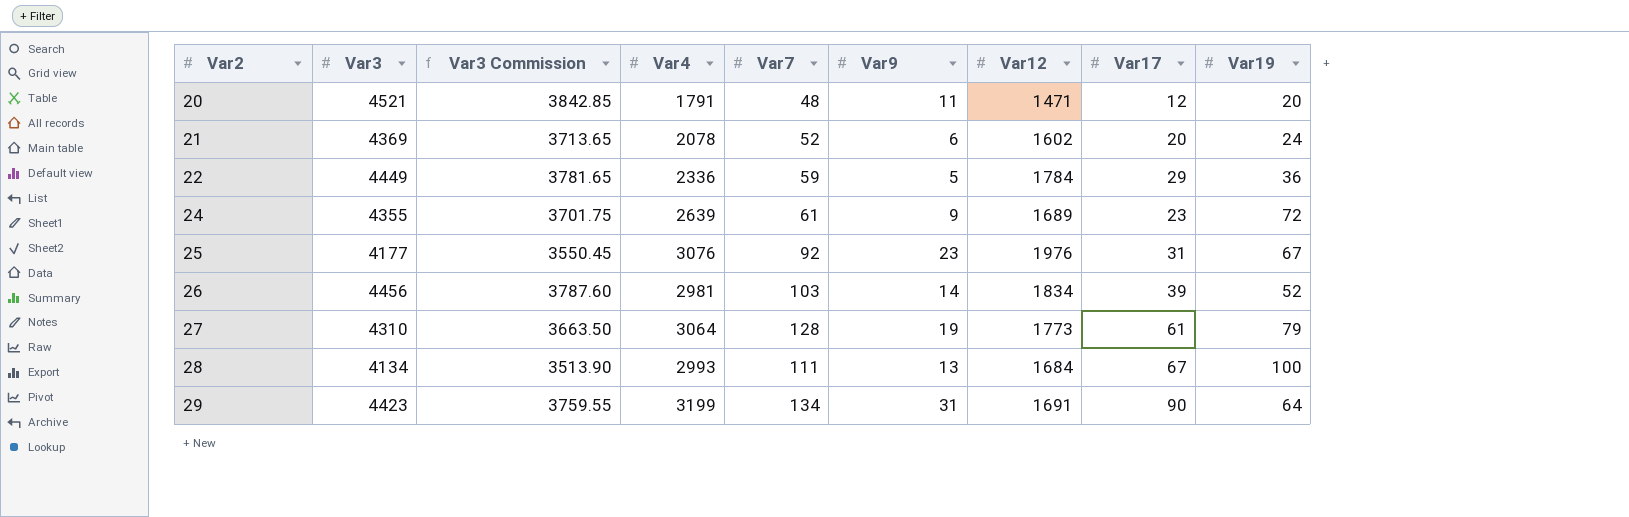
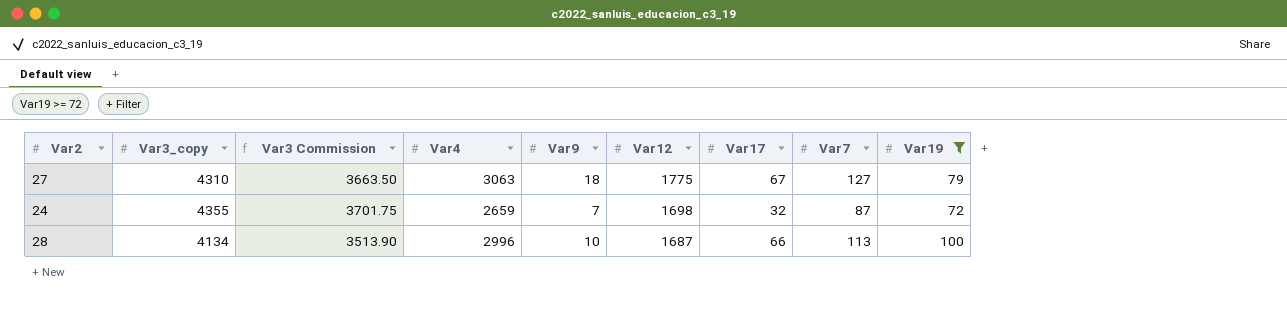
filter: none -> Var19 >= 72
row order: Var2 ascending -> Var12 descending
column name: Var3 -> Var3_copy
column Var7 | position: 5 -> 8
27 | Var4: 3064 -> 3063
27 | Var9: 19 -> 18
27 | Var12: 1773 -> 1775
27 | Var17: 61 -> 67
27 | Var7: 128 -> 127
24 | Var4: 2639 -> 2659
24 | Var9: 9 -> 7
24 | Var12: 1689 -> 1698
24 | Var17: 23 -> 32
24 | Var7: 61 -> 87
28 | Var4: 2993 -> 2996
28 | Var9: 13 -> 10
28 | Var12: 1684 -> 1687
28 | Var17: 67 -> 66
28 | Var7: 111 -> 113

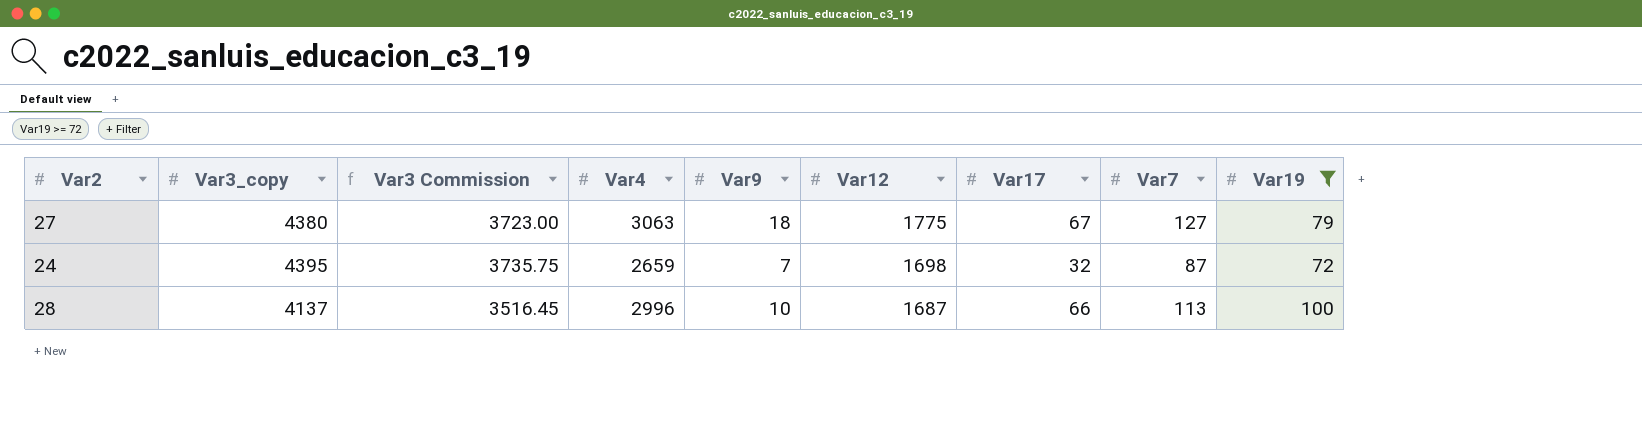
27 | Var3_copy: 4310 -> 4380
27 | Var3 Commission: 3663.50 -> 3723.00
24 | Var3_copy: 4355 -> 4395
24 | Var3 Commission: 3701.75 -> 3735.75
28 | Var3_copy: 4134 -> 4137
28 | Var3 Commission: 3513.90 -> 3516.45

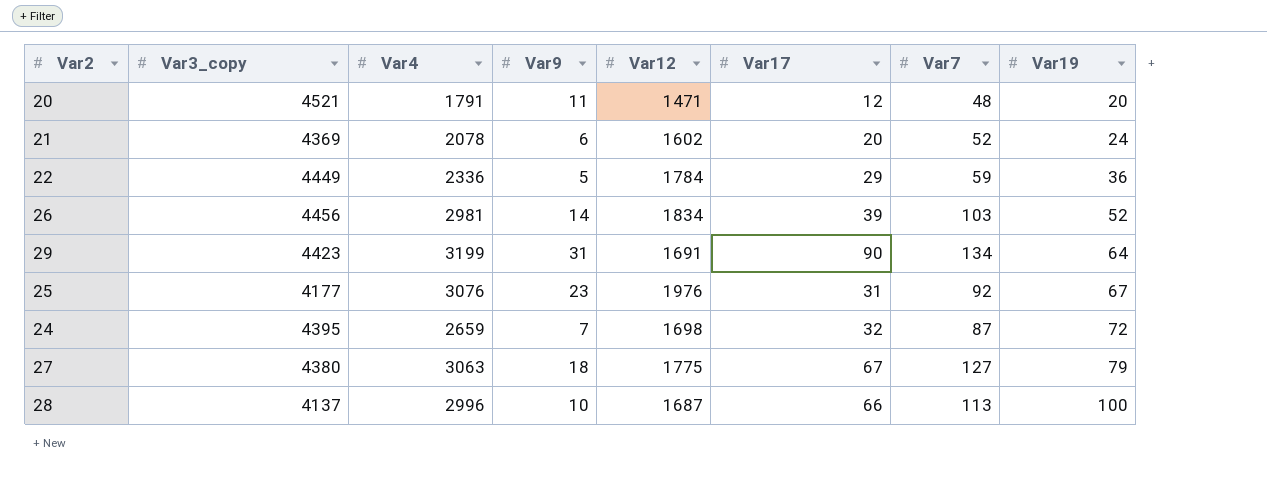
filter: Var19 >= 72 -> none
row order: Var12 descending -> Var19 ascending
column Var3 Commission | formula: [Var3_copy] * 0.85 -> none

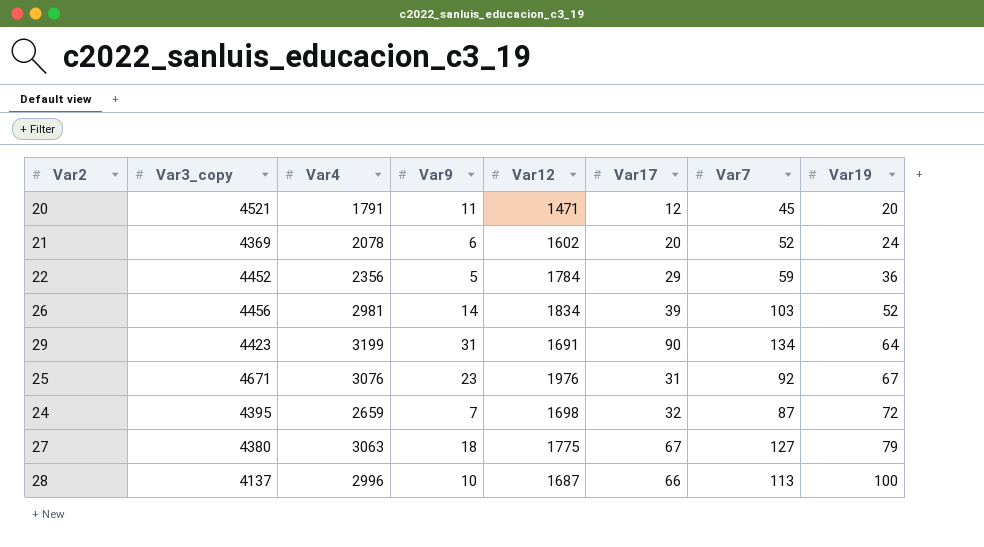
20 | Var7: 48 -> 45
22 | Var3_copy: 4449 -> 4452
22 | Var4: 2336 -> 2356
25 | Var3_copy: 4177 -> 4671

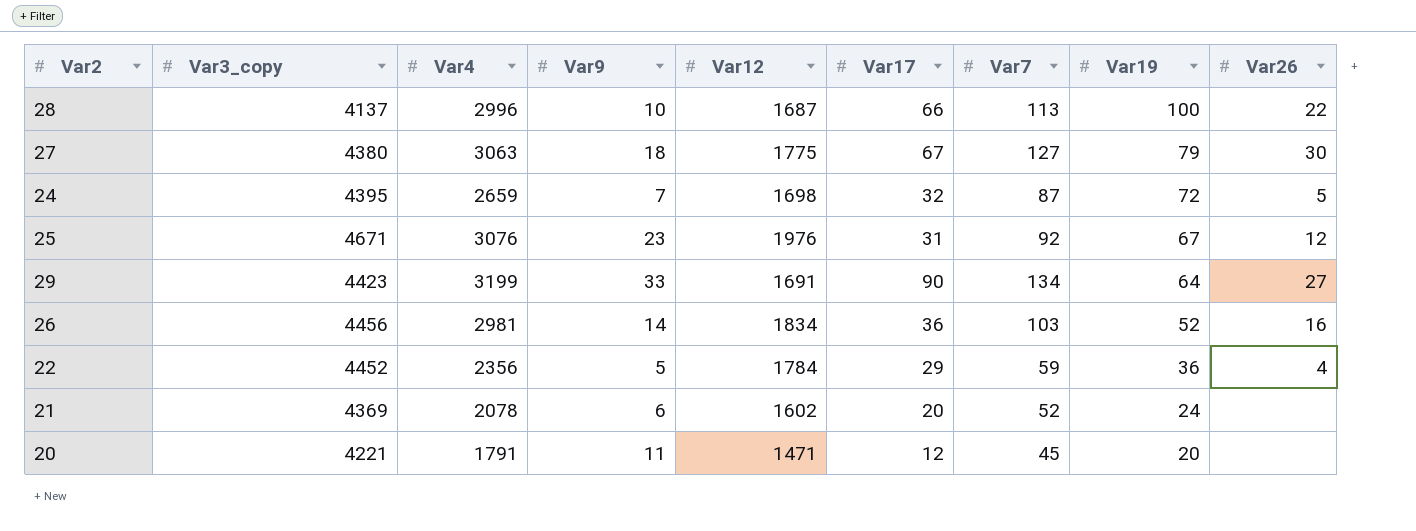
row order: Var19 ascending -> Var19 descending
column Var26 | position: none -> 9
29 | Var9: 31 -> 33
26 | Var17: 39 -> 36
20 | Var3_copy: 4521 -> 4221

